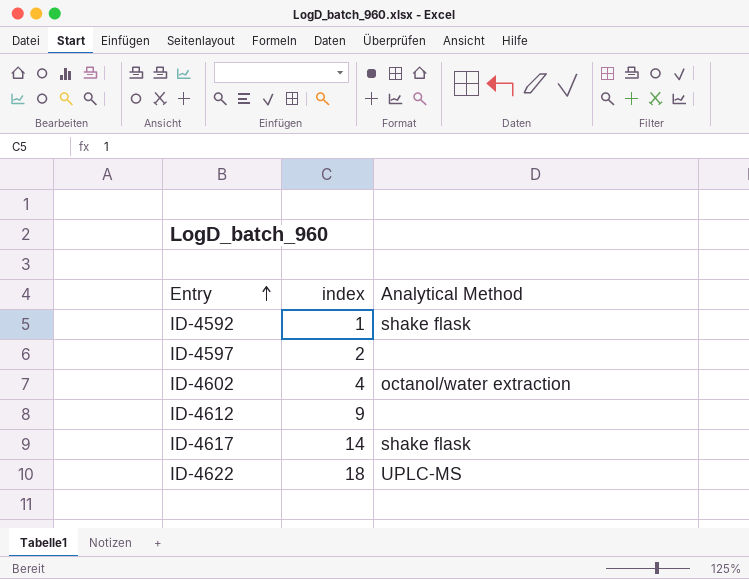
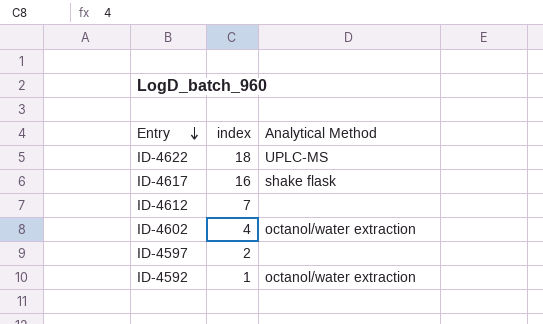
row order: Entry ascending -> Entry descending
ID-4617 | index: 14 -> 16
ID-4612 | index: 9 -> 7
ID-4592 | Analytical Method: shake flask -> octanol/water extraction

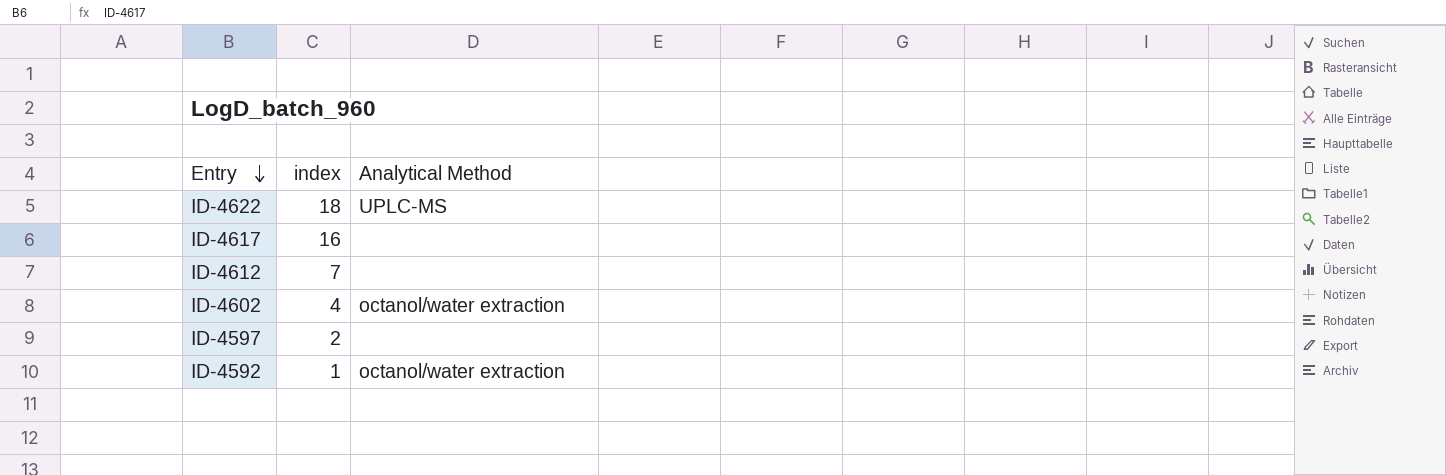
ID-4617 | Analytical Method: shake flask -> none

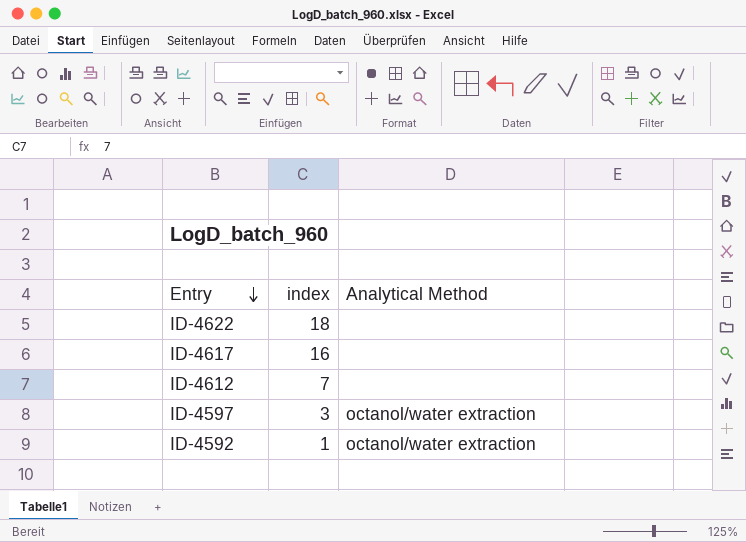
row ID-4602: 4 | octanol/water extraction -> none
ID-4622 | Analytical Method: UPLC-MS -> none
ID-4597 | index: 2 -> 3
ID-4597 | Analytical Method: none -> octanol/water extraction

